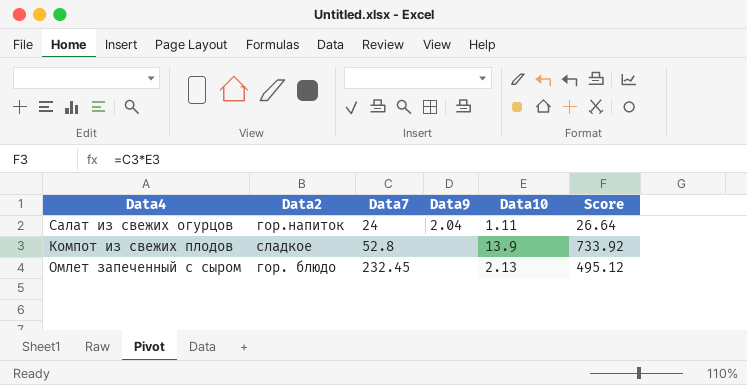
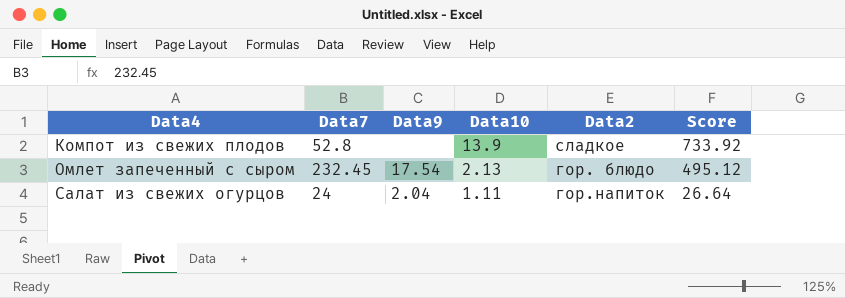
row order: Data7 ascending -> Data4 ascending
column Data2 | position: 2 -> 5
Омлет запеченный с сыром | Data9: none -> 17.54

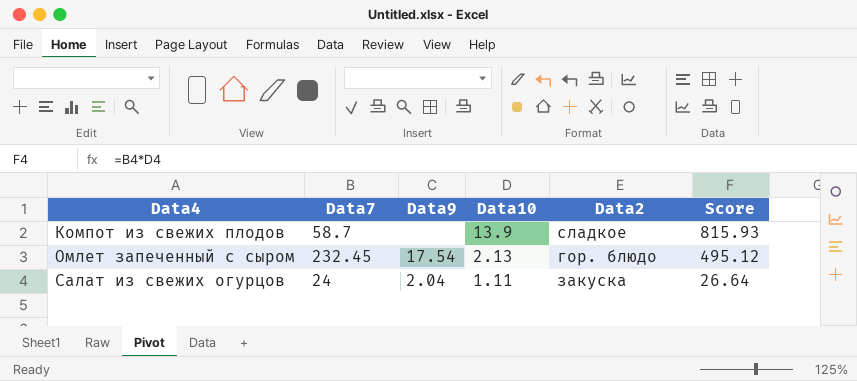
Компот из свежих плодов | Data7: 52.8 -> 58.7
Компот из свежих плодов | Score: 733.92 -> 815.93
Салат из свежих огурцов | Data2: гор.напиток -> закуска

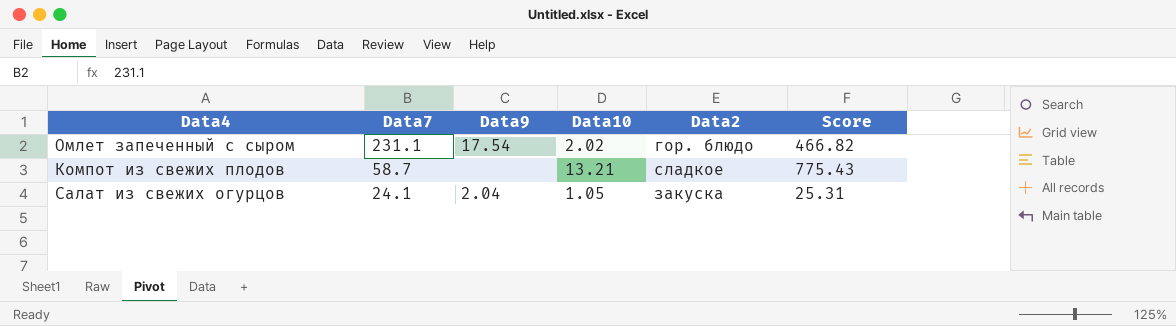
row order: Data4 ascending -> Data7 descending
Омлет запеченный с сыром | Data7: 232.45 -> 231.1
Омлет запеченный с сыром | Data10: 2.13 -> 2.02
Омлет запеченный с сыром | Score: 495.12 -> 466.82
Компот из свежих плодов | Data10: 13.9 -> 13.21
Компот из свежих плодов | Score: 815.93 -> 775.43
Салат из свежих огурцов | Data7: 24 -> 24.1
Салат из свежих огурцов | Data10: 1.11 -> 1.05
Салат из свежих огурцов | Score: 26.64 -> 25.31

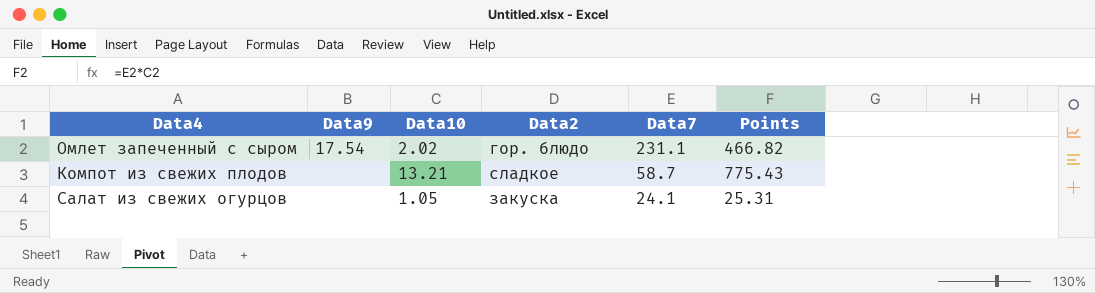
column Data7 | position: 2 -> 5
column name: Score -> Points
Салат из свежих огурцов | Data9: 2.04 -> none

